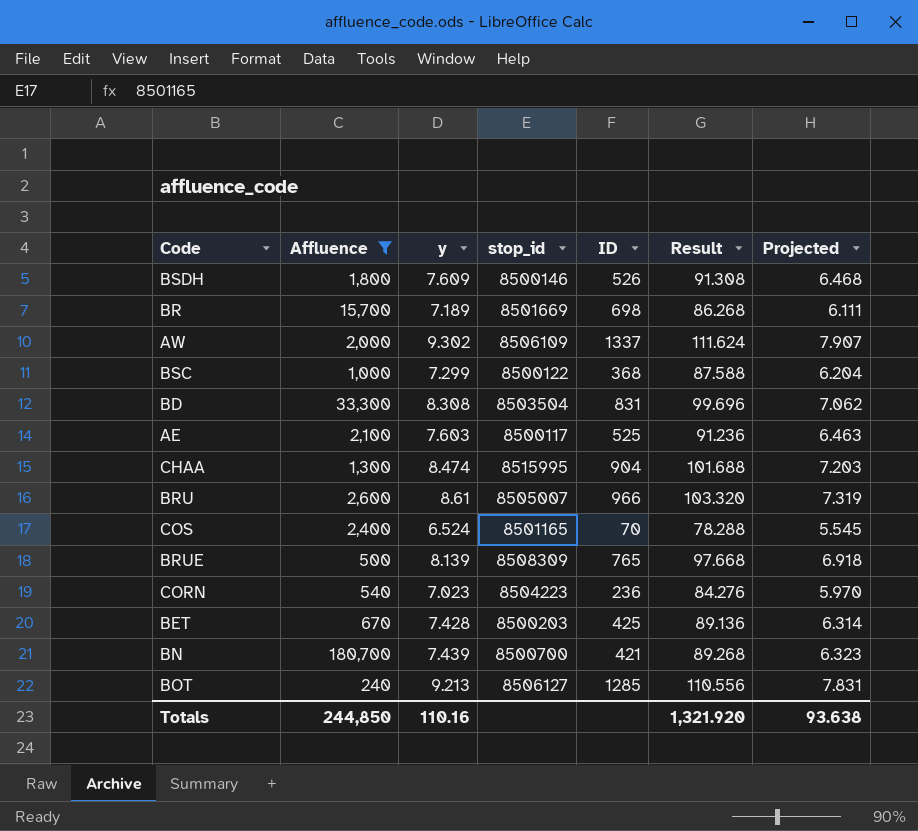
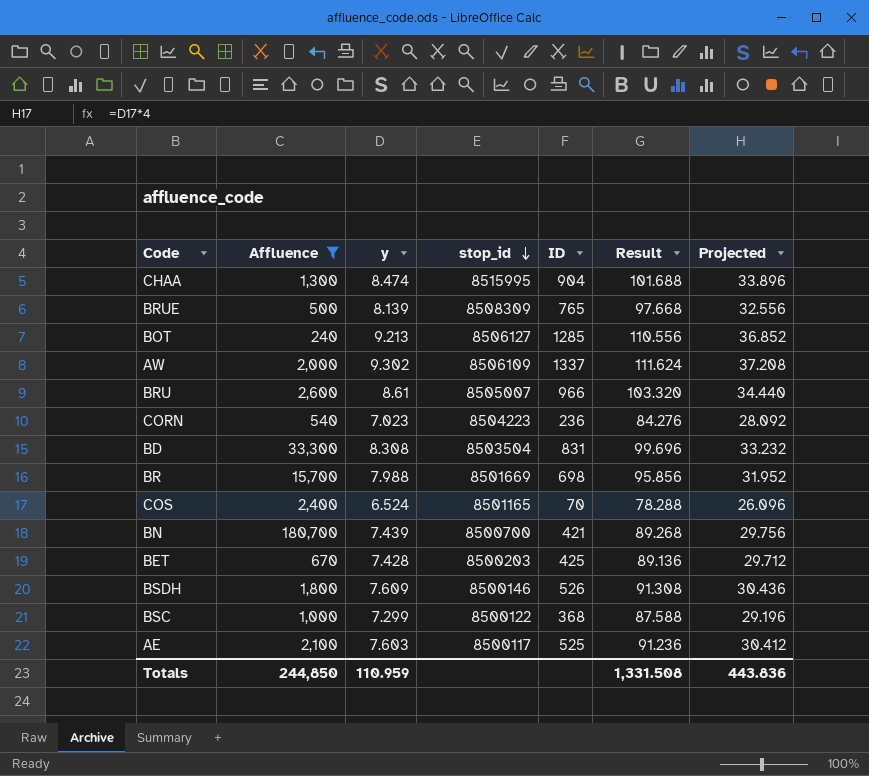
row order: none -> stop_id descending
column Projected | formula: [y] * 0.85 -> [y] * 4
BR | y: 7.189 -> 7.988
BR | Result: 86.268 -> 95.856
Totals | y: 110.16 -> 110.959
Totals | Result: 1,321.920 -> 1,331.508
Totals | Projected: 93.638 -> 443.836

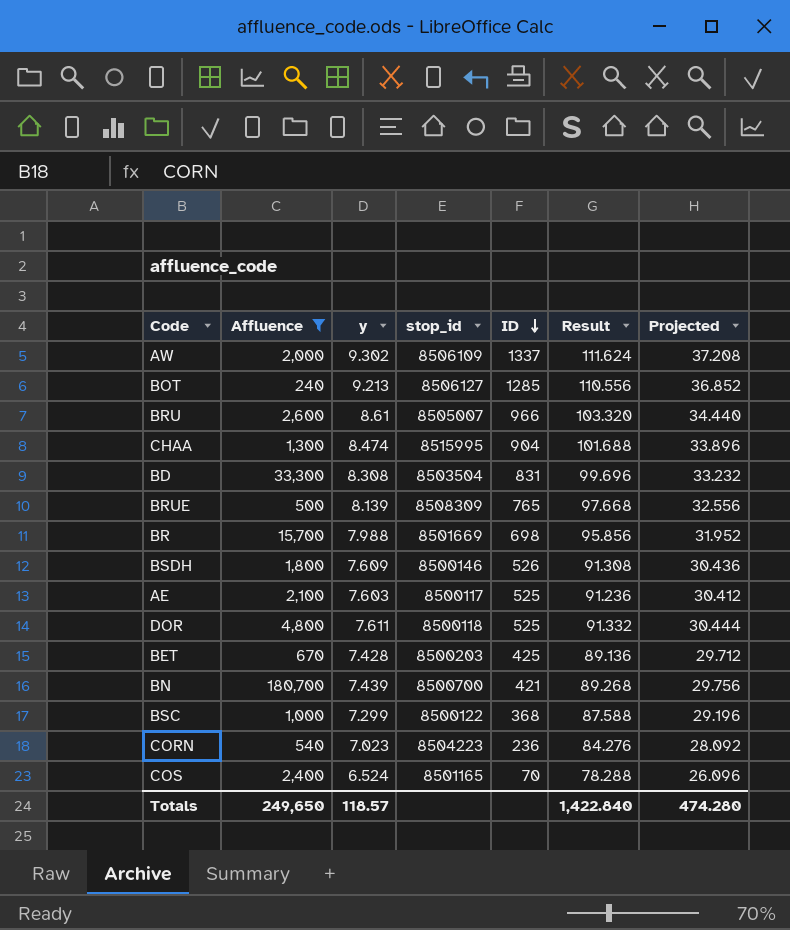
row order: stop_id descending -> ID descending
row DOR: none -> 4,800 | 7.611 | 8500118 | 525 | 91.332 | 30.444
Totals | Affluence: 244,850 -> 249,650
Totals | y: 110.959 -> 118.57
Totals | Result: 1,331.508 -> 1,422.840
Totals | Projected: 443.836 -> 474.280

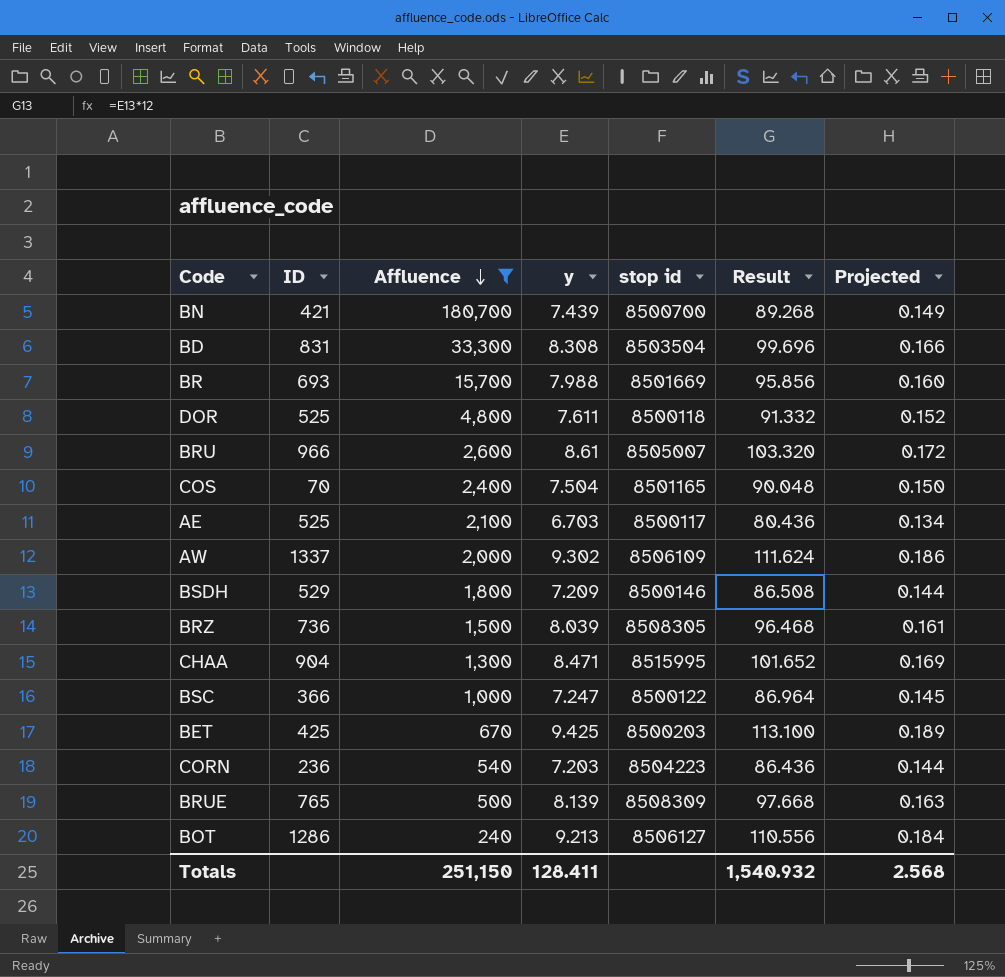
row order: ID descending -> Affluence descending
column ID | position: 5 -> 2
column name: stop_id -> stop id
column Projected | formula: [y] * 4 -> [y] * 0.02
BR | ID: 698 -> 693
COS | y: 6.524 -> 7.504
COS | Result: 78.288 -> 90.048
AE | y: 7.603 -> 6.703
AE | Result: 91.236 -> 80.436
BSDH | ID: 526 -> 529
BSDH | y: 7.609 -> 7.209
BSDH | Result: 91.308 -> 86.508
row BRZ: none -> 736 | 1,500 | 8.039 | 8508305 | 96.468 | 0.161
CHAA | y: 8.474 -> 8.471
CHAA | Result: 101.688 -> 101.652
BSC | ID: 368 -> 366
BSC | y: 7.299 -> 7.247
BSC | Result: 87.588 -> 86.964
BET | y: 7.428 -> 9.425
BET | Result: 89.136 -> 113.100
CORN | y: 7.023 -> 7.203
CORN | Result: 84.276 -> 86.436
BOT | ID: 1285 -> 1286
Totals | Affluence: 249,650 -> 251,150
Totals | y: 118.57 -> 128.411
Totals | Result: 1,422.840 -> 1,540.932
Totals | Projected: 474.280 -> 2.568

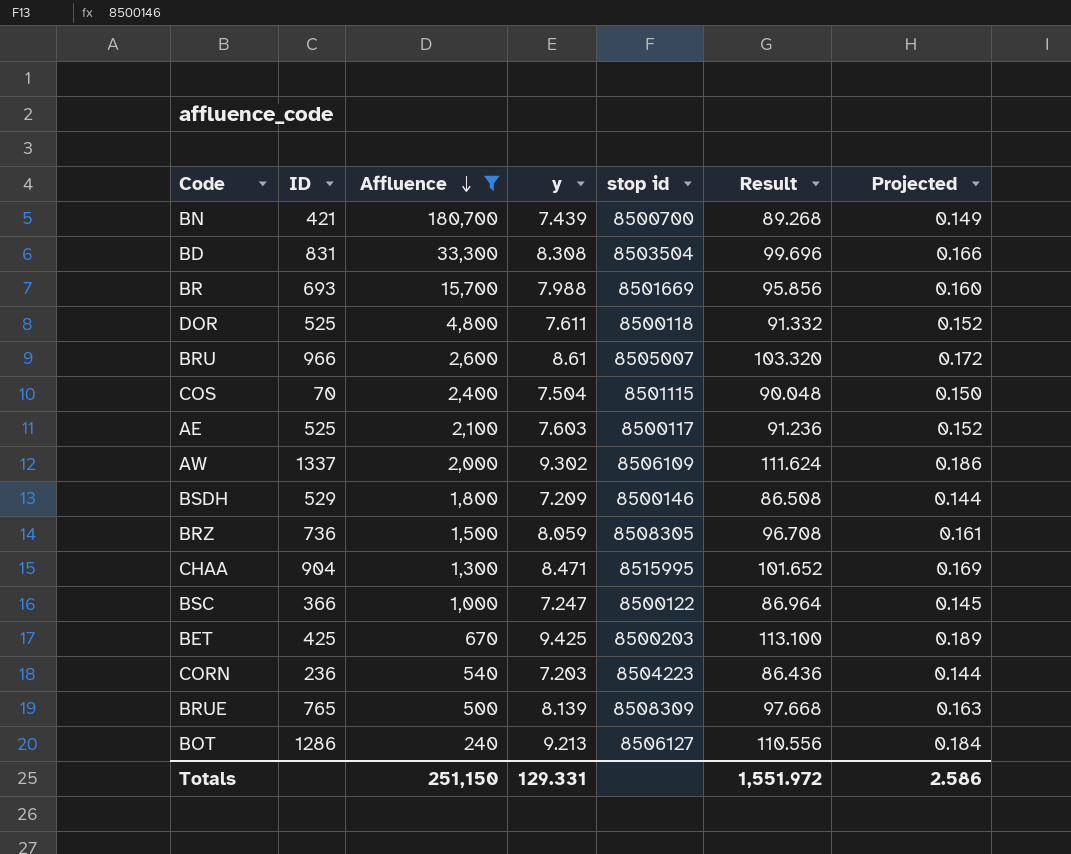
COS | stop id: 8501165 -> 8501115
AE | y: 6.703 -> 7.603
AE | Result: 80.436 -> 91.236
AE | Projected: 0.134 -> 0.152
BRZ | y: 8.039 -> 8.059
BRZ | Result: 96.468 -> 96.708
Totals | y: 128.411 -> 129.331
Totals | Result: 1,540.932 -> 1,551.972
Totals | Projected: 2.568 -> 2.586

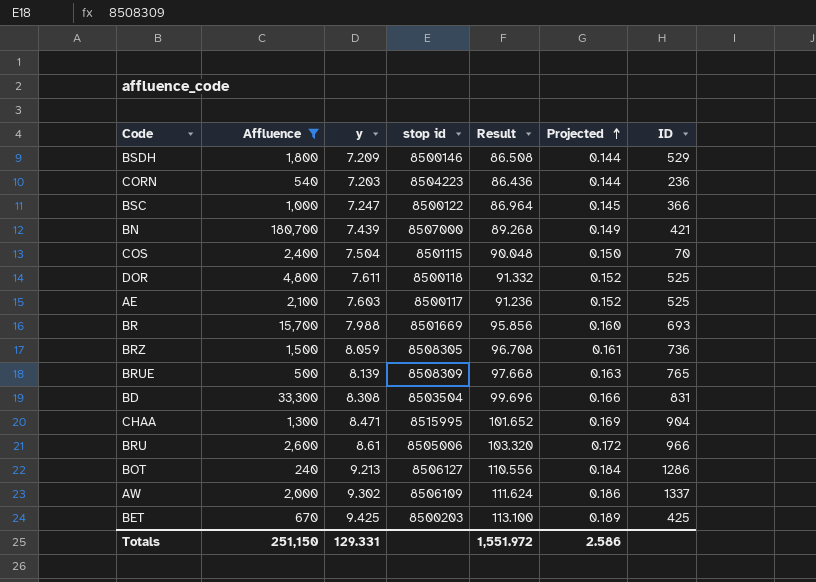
row order: Affluence descending -> Projected ascending
column ID | position: 2 -> 7
BN | stop id: 8500700 -> 8507000
BRU | stop id: 8505007 -> 8505006

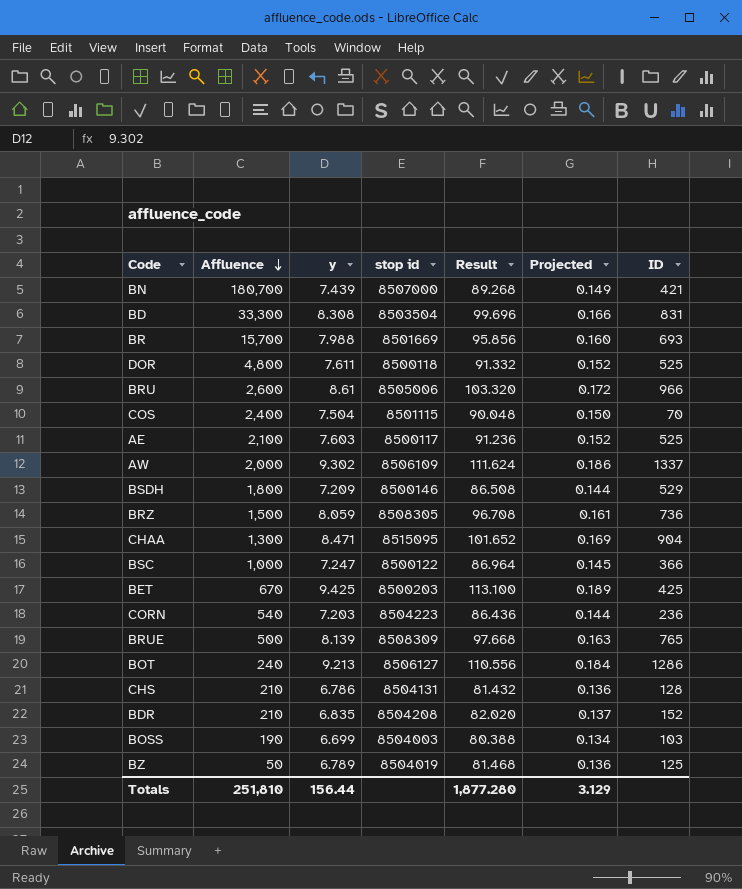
filter: Affluence >= 240 -> none
row order: Projected ascending -> Affluence descending
CHAA | stop id: 8515995 -> 8515095
Totals | Affluence: 251,150 -> 251,810
Totals | y: 129.331 -> 156.44
Totals | Result: 1,551.972 -> 1,877.280
Totals | Projected: 2.586 -> 3.129

